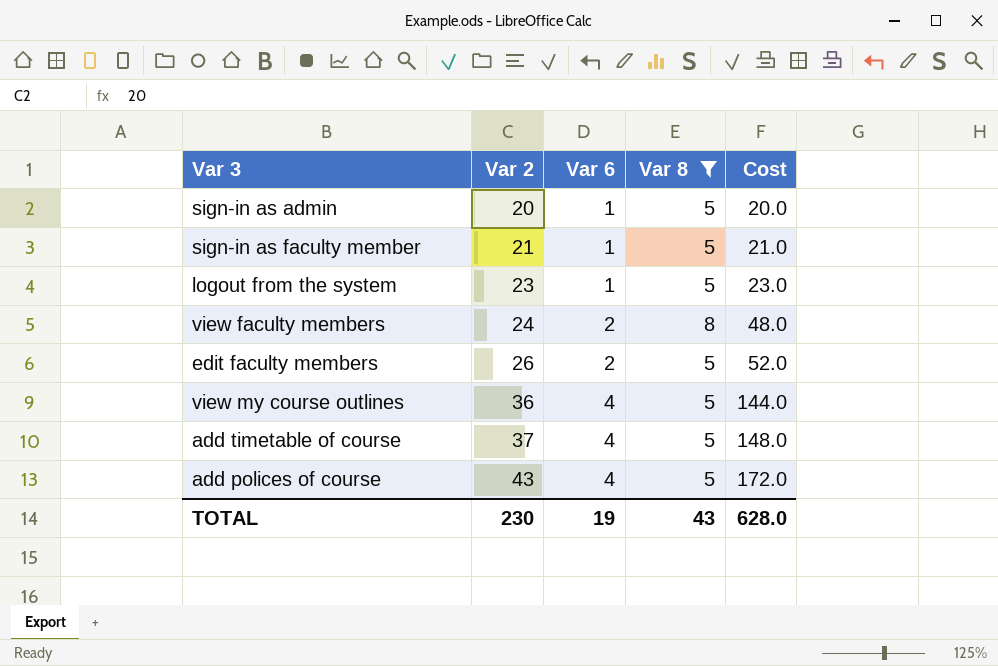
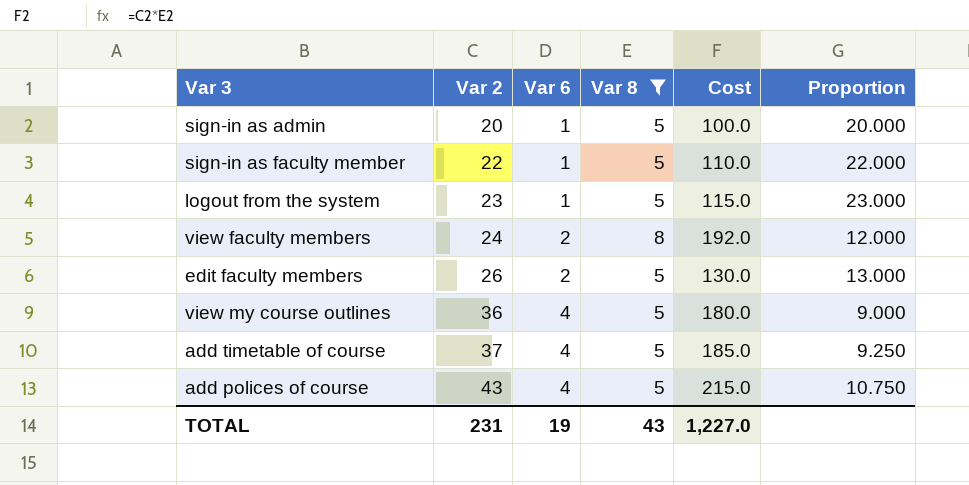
column Cost | formula: [Var 2] * [Var 6] -> [Var 2] * [Var 8]
column Proportion | formula: none -> [Var 2] / [Var 6]
sign-in as faculty member | Var 2: 21 -> 22
TOTAL | Var 2: 230 -> 231
TOTAL | Cost: 628.0 -> 1,227.0

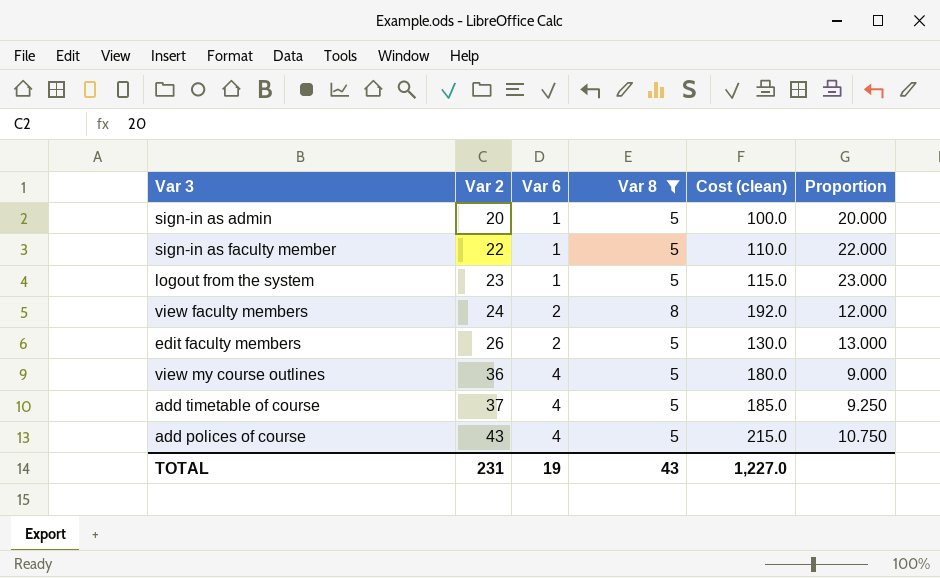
column name: Cost -> Cost (clean)

